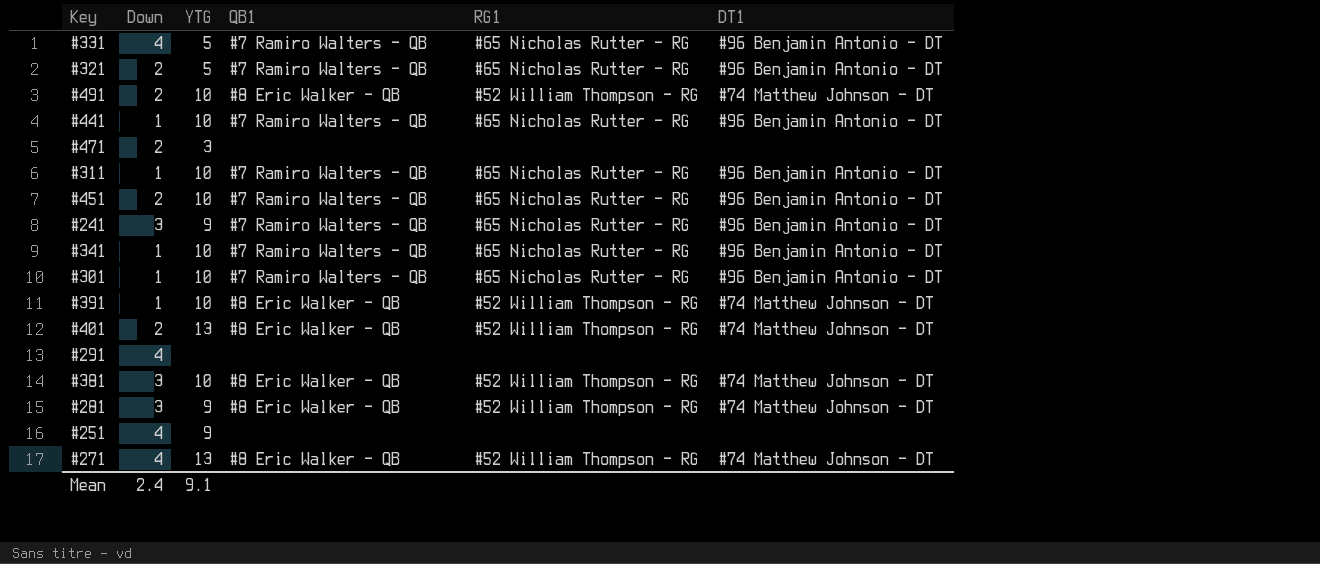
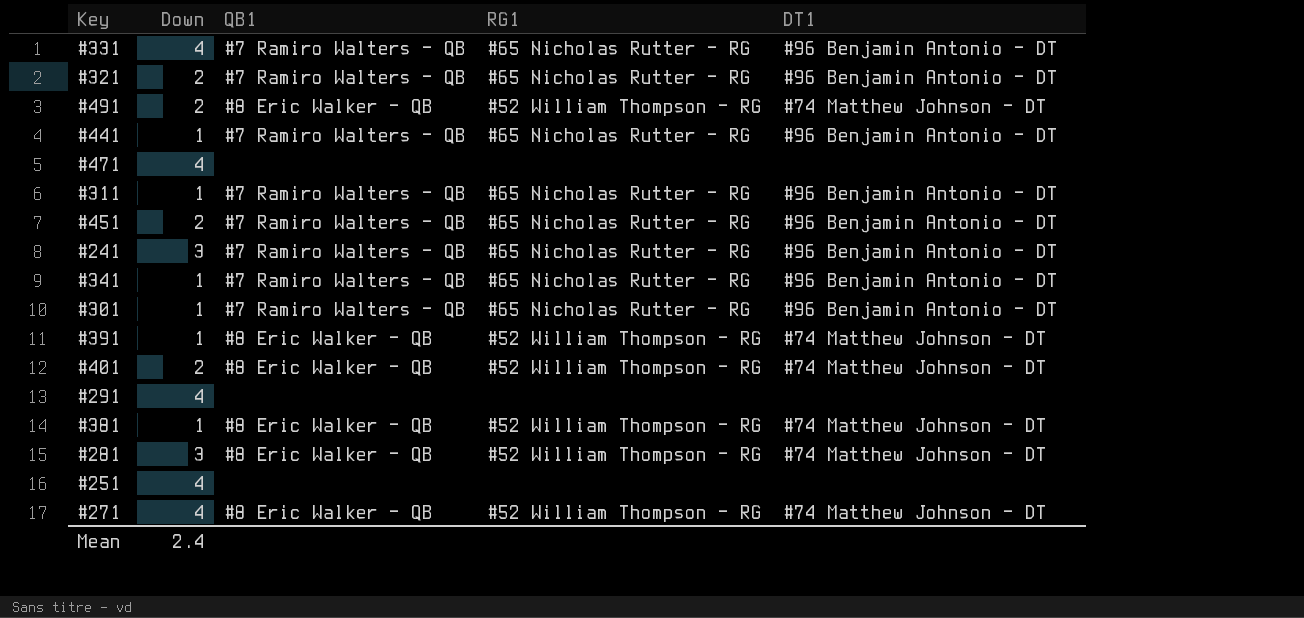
column YTG | position: 3 -> none
#471 | Down: 2 -> 4
#381 | Down: 3 -> 1

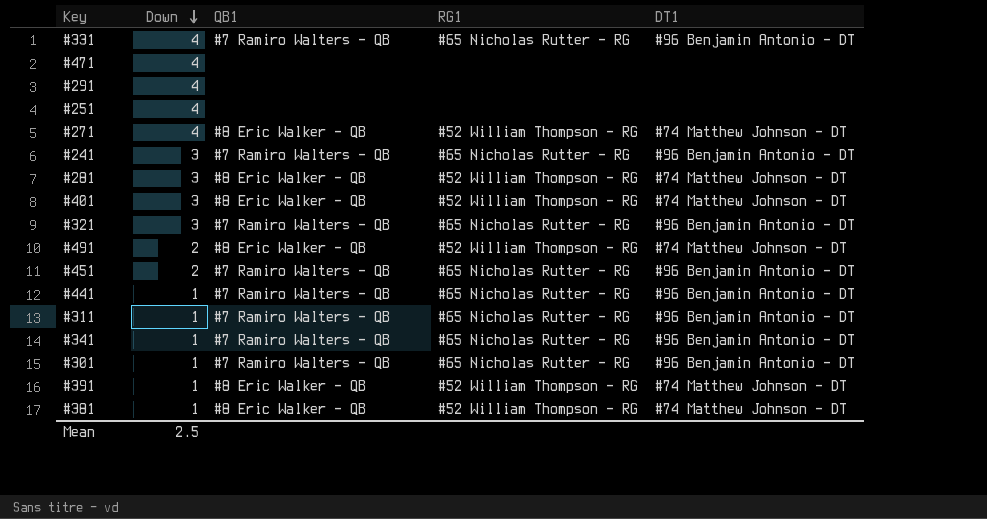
row order: none -> Down descending
#401 | Down: 2 -> 3
#321 | Down: 2 -> 3
Mean | Down: 2.4 -> 2.5

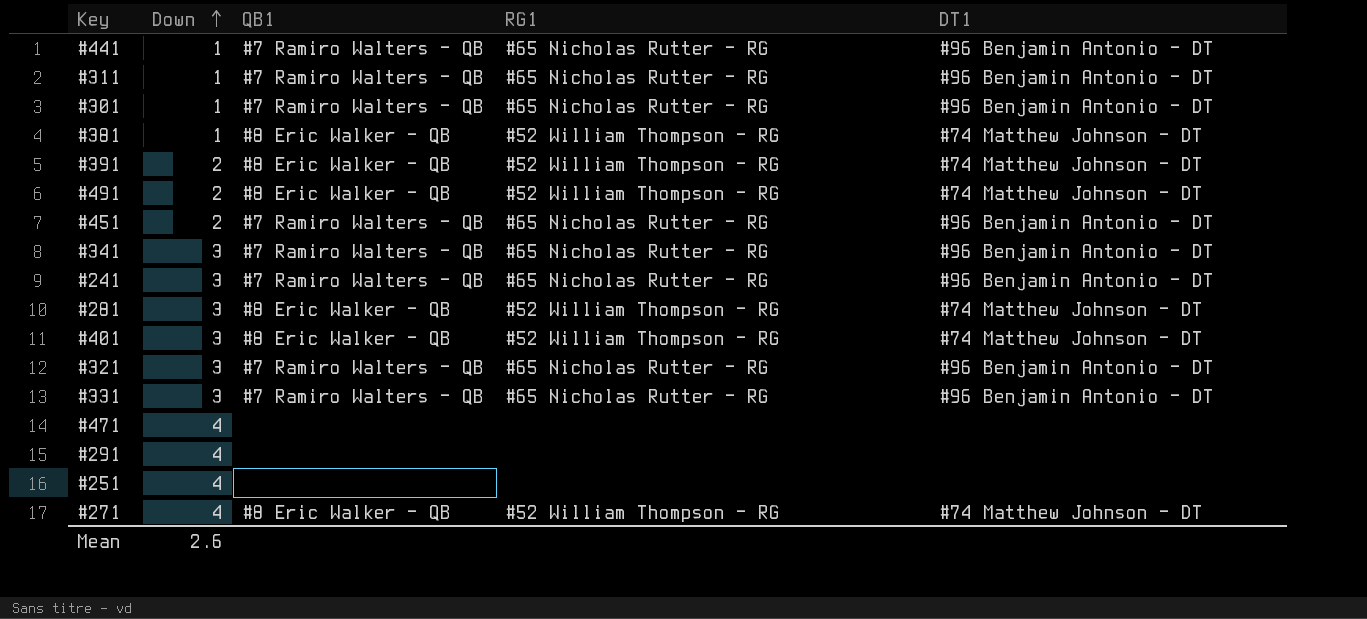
row order: Down descending -> Down ascending
#391 | Down: 1 -> 2
#341 | Down: 1 -> 3
#331 | Down: 4 -> 3
Mean | Down: 2.5 -> 2.6

